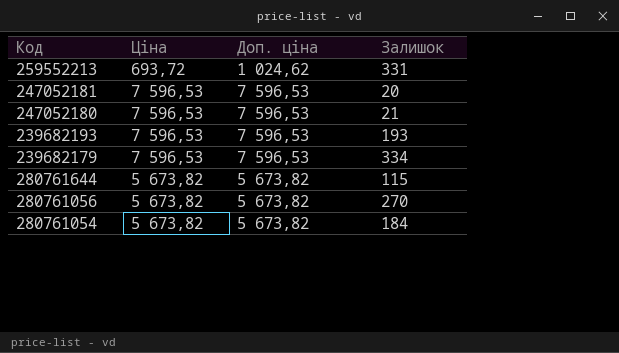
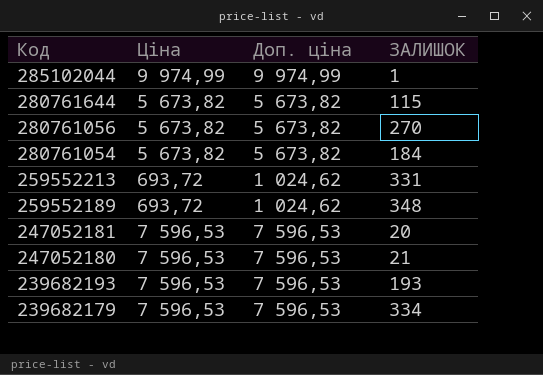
row order: none -> Код descending
column name: Залишок -> ЗАЛИШОК
row 285102044: none -> 9 974,99 | 9 974,99 | 1
row 259552189: none -> 693,72 | 1 024,62 | 348

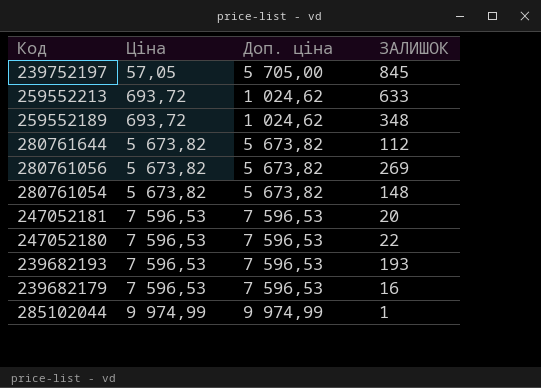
row order: Код descending -> Ціна ascending
row 239752197: none -> 57,05 | 5 705,00 | 845
259552213 | ЗАЛИШОК: 331 -> 633
280761644 | ЗАЛИШОК: 115 -> 112
280761056 | ЗАЛИШОК: 270 -> 269
280761054 | ЗАЛИШОК: 184 -> 148
247052180 | ЗАЛИШОК: 21 -> 22
239682179 | ЗАЛИШОК: 334 -> 16

